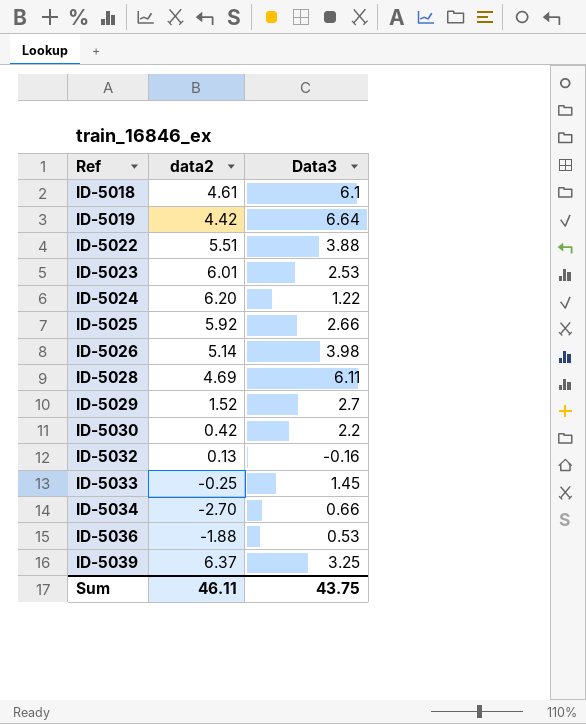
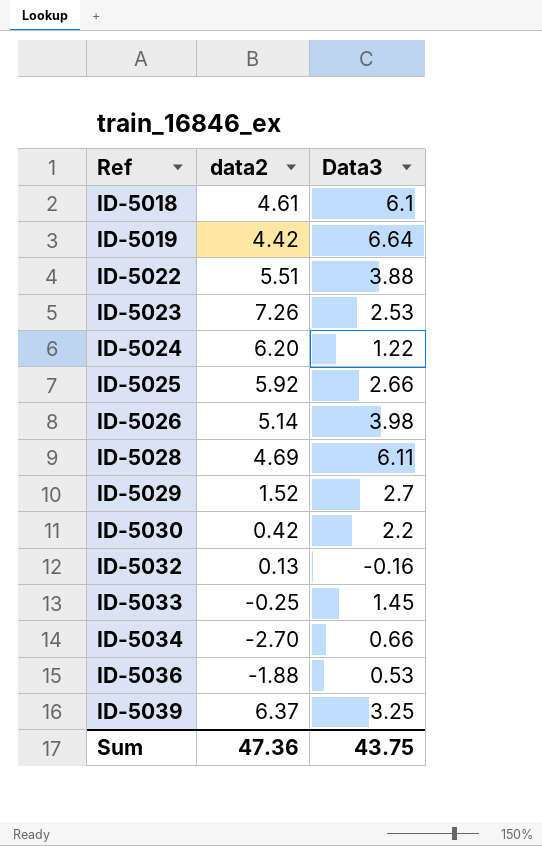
ID-5023 | data2: 6.01 -> 7.26
Sum | data2: 46.11 -> 47.36

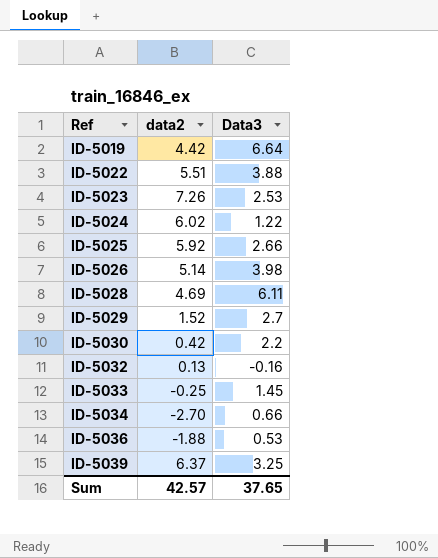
row ID-5018: 4.61 | 6.1 -> none
ID-5024 | data2: 6.20 -> 6.02
Sum | data2: 47.36 -> 42.57
Sum | Data3: 43.75 -> 37.65

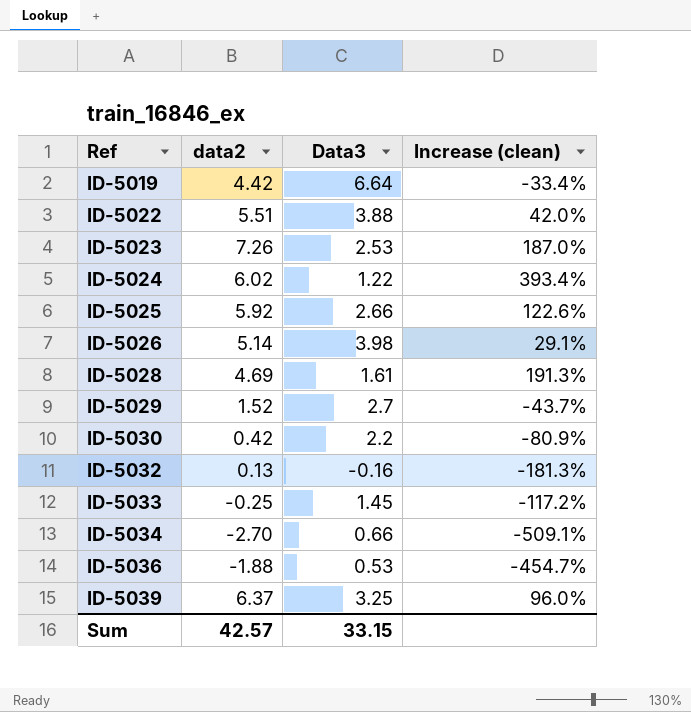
column Increase (clean) | formula: none -> ([data2] - [Data3]) / [Data3]
ID-5028 | Data3: 6.11 -> 1.61
Sum | Data3: 37.65 -> 33.15

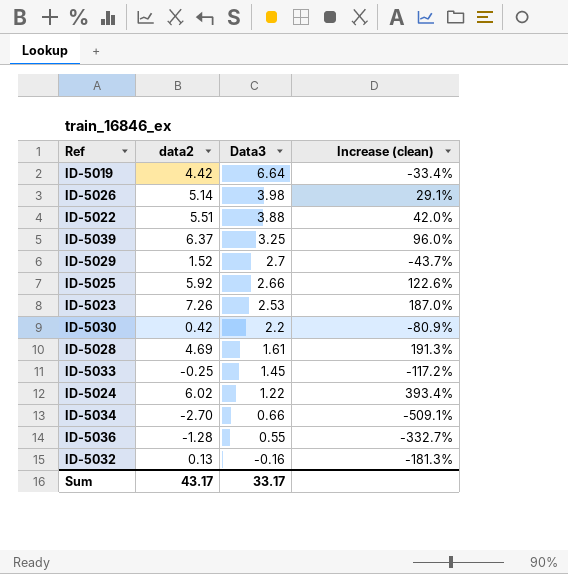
row order: Ref ascending -> Data3 descending
ID-5036 | data2: -1.88 -> -1.28
ID-5036 | Data3: 0.53 -> 0.55
ID-5036 | Increase (clean): -454.7% -> -332.7%
Sum | data2: 42.57 -> 43.17
Sum | Data3: 33.15 -> 33.17

